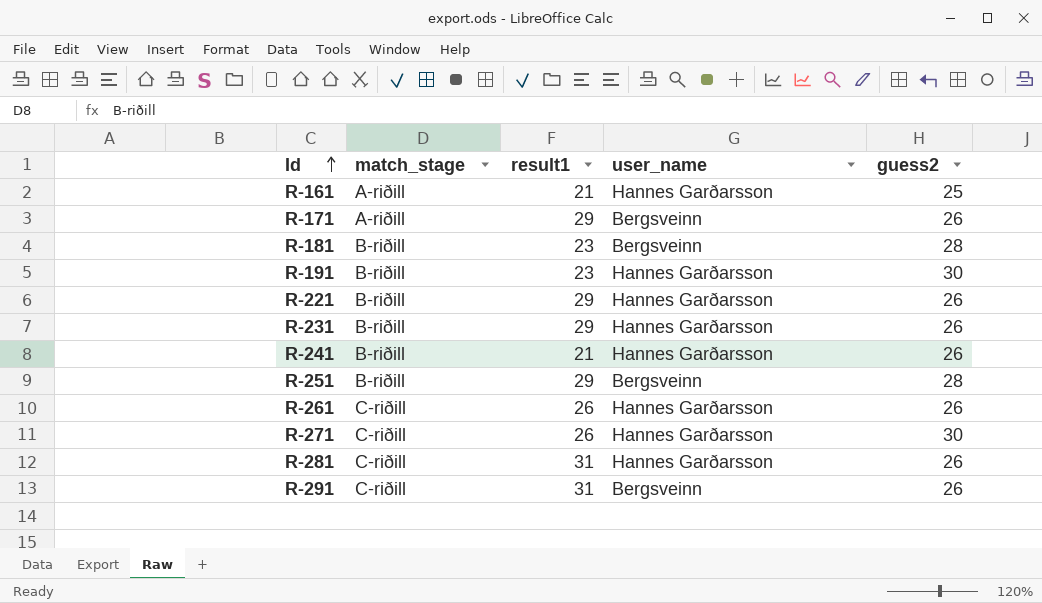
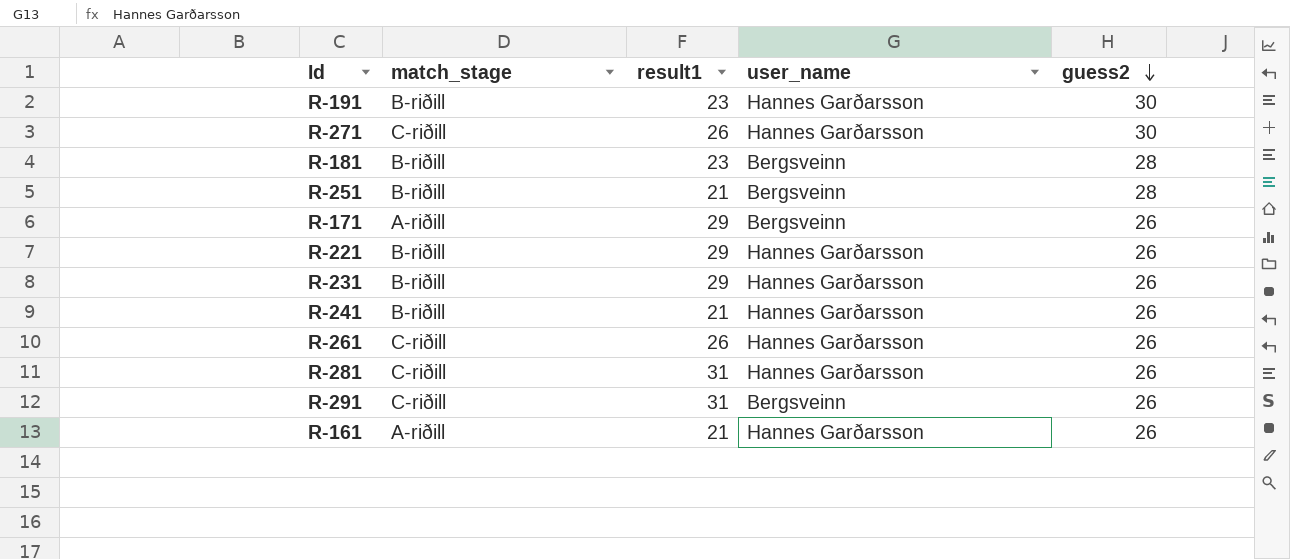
row order: Id ascending -> guess2 descending
R-251 | result1: 29 -> 21
R-161 | guess2: 25 -> 26

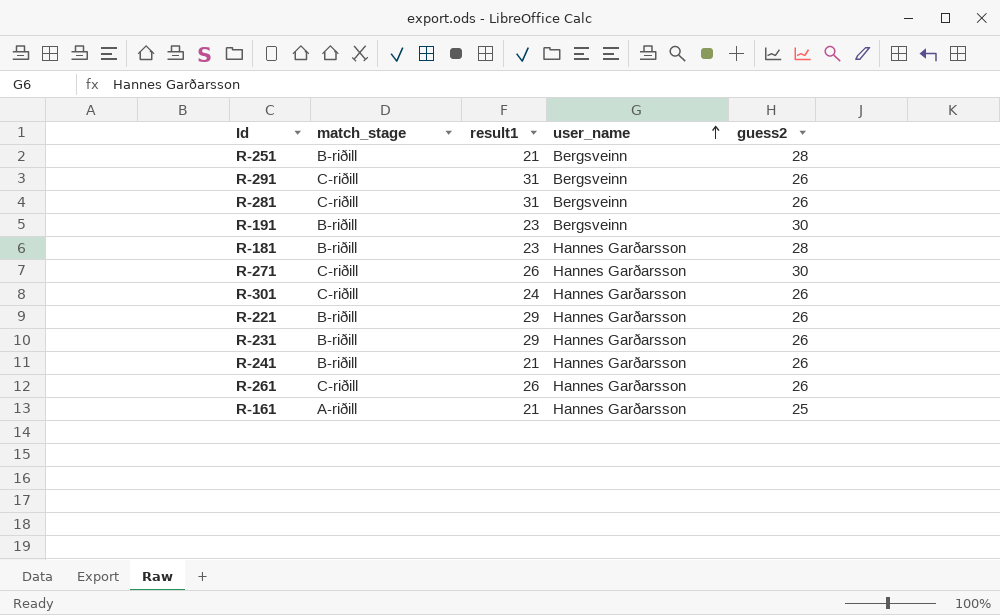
row order: guess2 descending -> user_name ascending
row R-171: A-riðill | 29 | Bergsveinn | 26 -> none
R-281 | user_name: Hannes Garðarsson -> Bergsveinn
R-191 | user_name: Hannes Garðarsson -> Bergsveinn
R-181 | user_name: Bergsveinn -> Hannes Garðarsson
row R-301: none -> C-riðill | 24 | Hannes Garðarsson | 26
R-161 | guess2: 26 -> 25

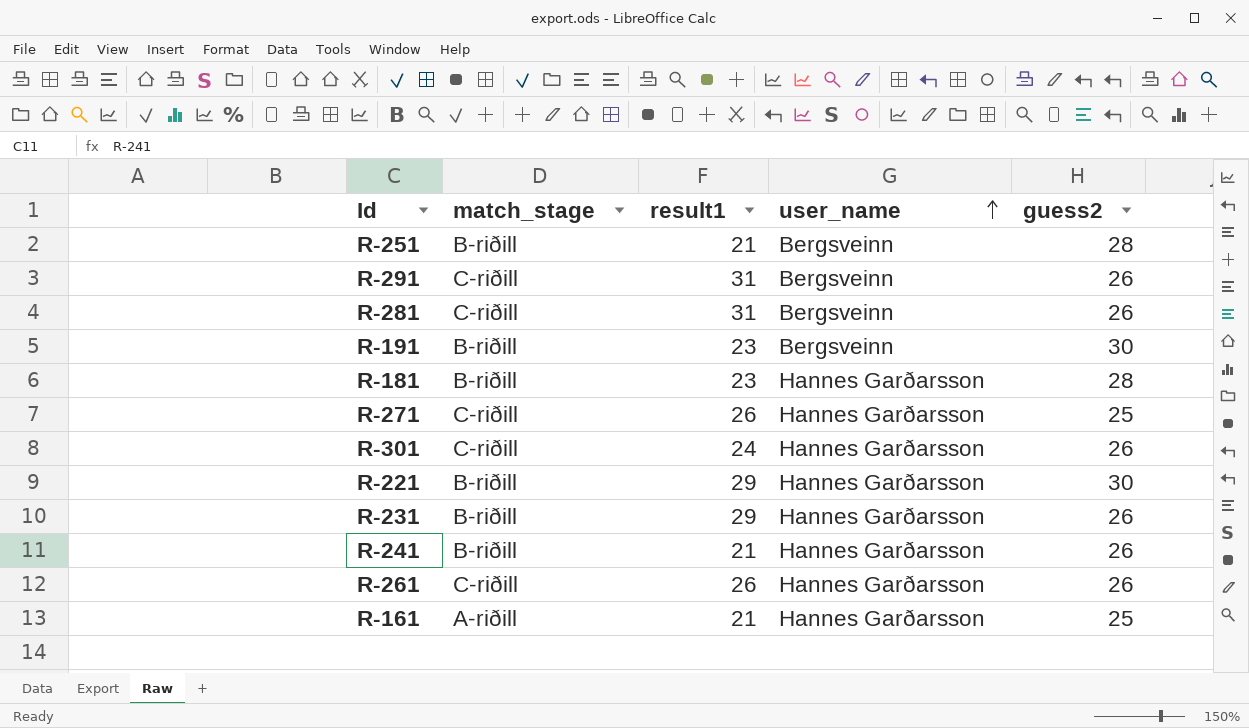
R-271 | guess2: 30 -> 25
R-221 | guess2: 26 -> 30

